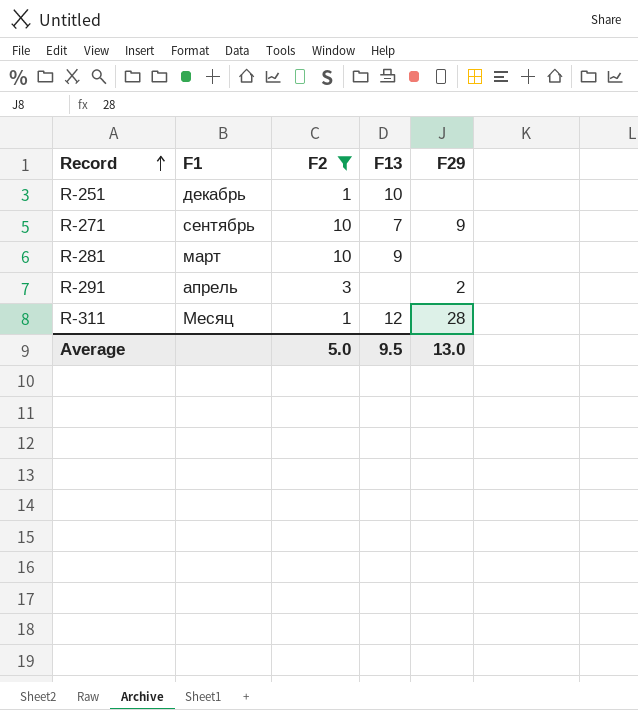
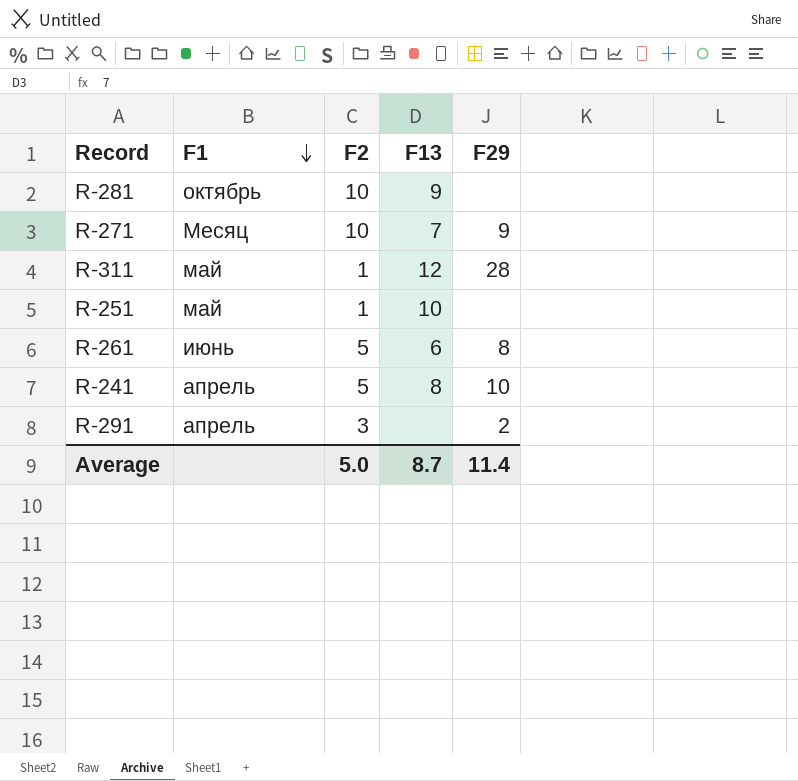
filter: F2 != 5 -> none
row order: Record ascending -> F1 descending
R-281 | F1: март -> октябрь
R-271 | F1: сентябрь -> Месяц
R-311 | F1: Месяц -> май
R-251 | F1: декабрь -> май
Average | F13: 9.5 -> 8.7
Average | F29: 13.0 -> 11.4

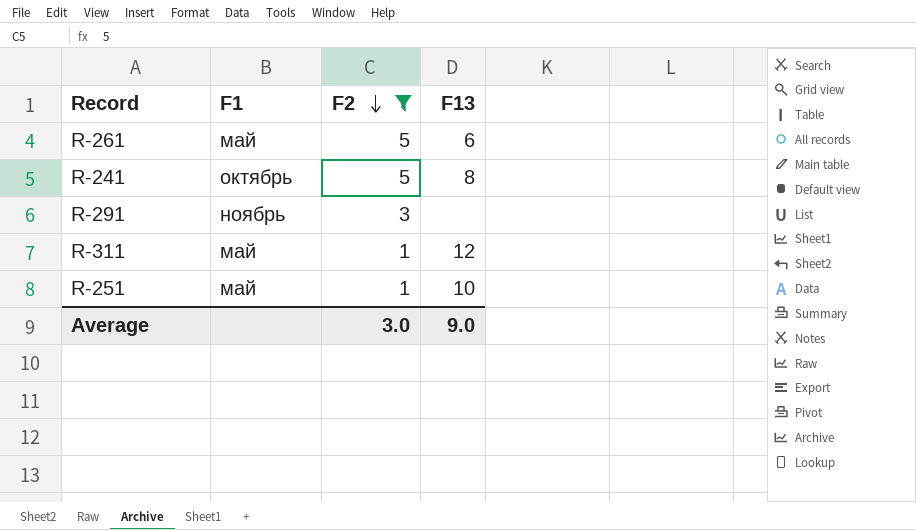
filter: none -> F2 != 10
row order: F1 descending -> F2 descending
column F29 | position: 5 -> none
R-261 | F1: июнь -> май
R-241 | F1: апрель -> октябрь
R-291 | F1: апрель -> ноябрь
Average | F2: 5.0 -> 3.0
Average | F13: 8.7 -> 9.0

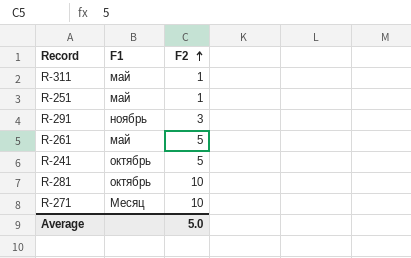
filter: F2 != 10 -> none
row order: F2 descending -> F2 ascending
column F13 | position: 4 -> none
Average | F2: 3.0 -> 5.0

